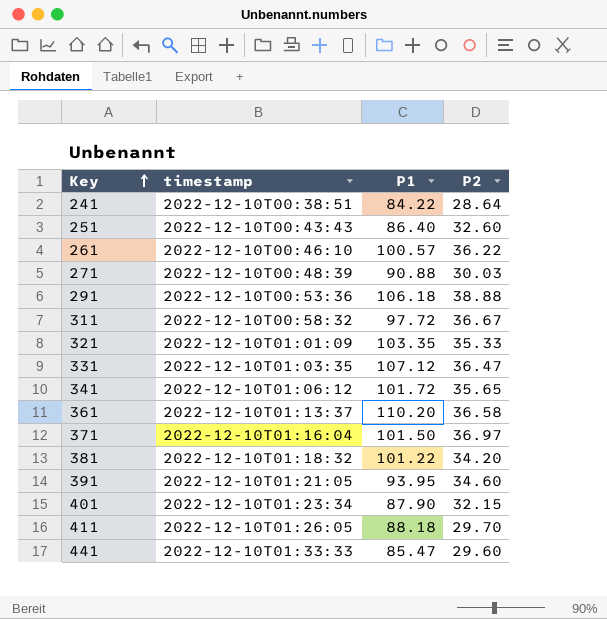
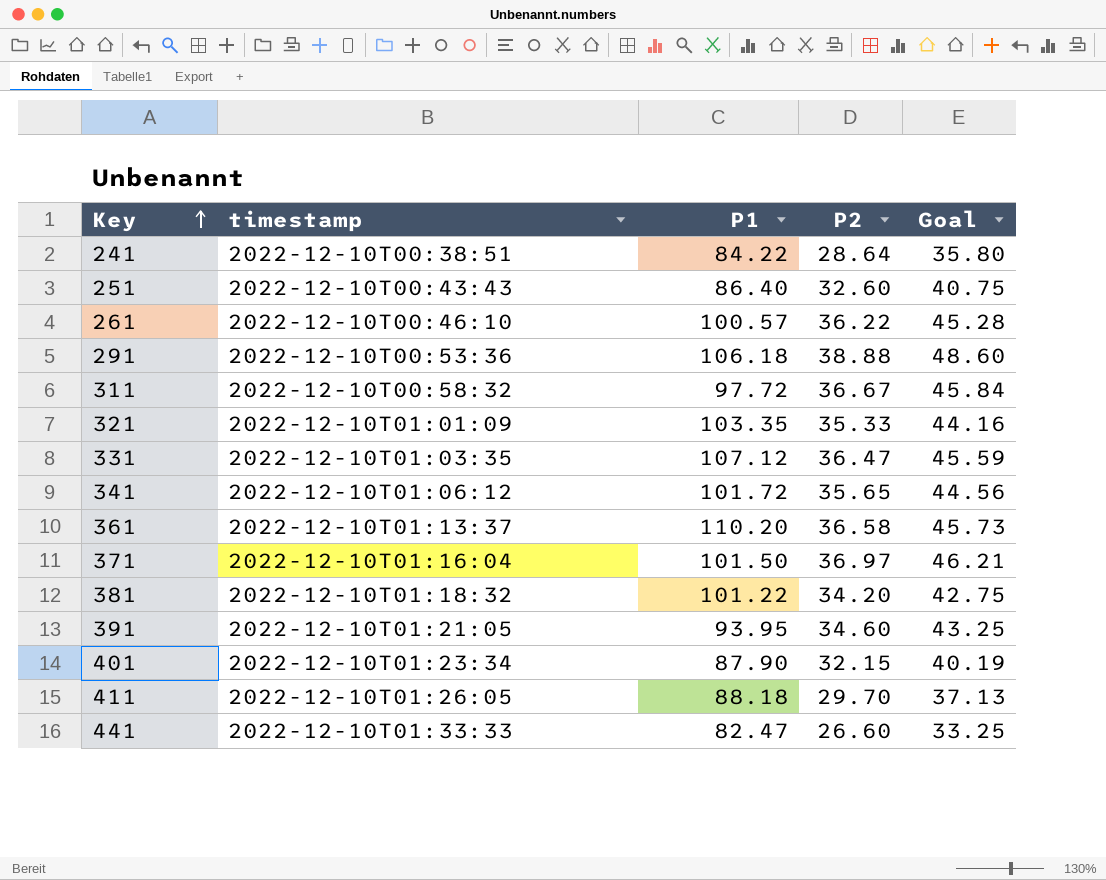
column Goal | formula: none -> [P2] * 1.25
row 271: 2022-12-10T00:48:39 | 90.88 | 30.03 -> none
441 | P1: 85.47 -> 82.47
441 | P2: 29.60 -> 26.60

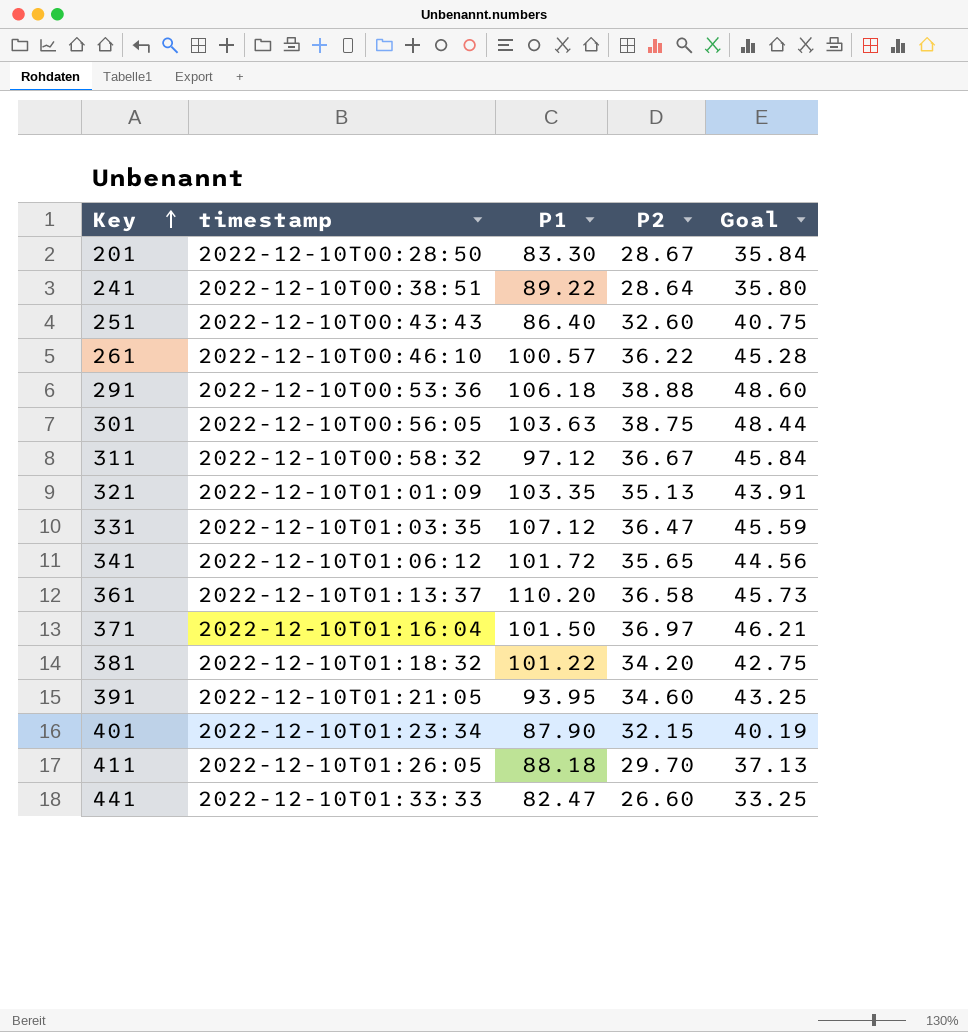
row 201: none -> 2022-12-10T00:28:50 | 83.30 | 28.67 | 35.84
241 | P1: 84.22 -> 89.22
row 301: none -> 2022-12-10T00:56:05 | 103.63 | 38.75 | 48.44
311 | P1: 97.72 -> 97.12
321 | P2: 35.33 -> 35.13
321 | Goal: 44.16 -> 43.91

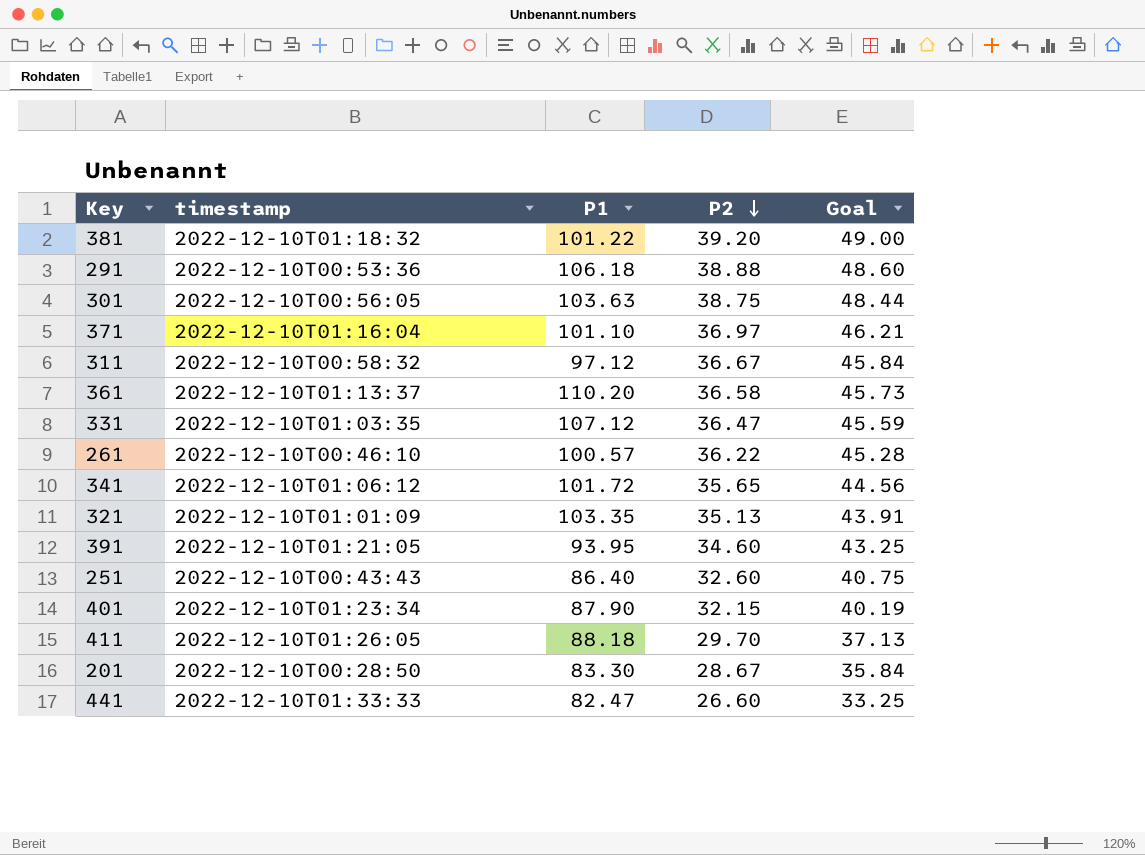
row order: Key ascending -> P2 descending
row 241: 2022-12-10T00:38:51 | 89.22 | 28.64 | 35.80 -> none
381 | P2: 34.20 -> 39.20
381 | Goal: 42.75 -> 49.00
371 | P1: 101.50 -> 101.10

